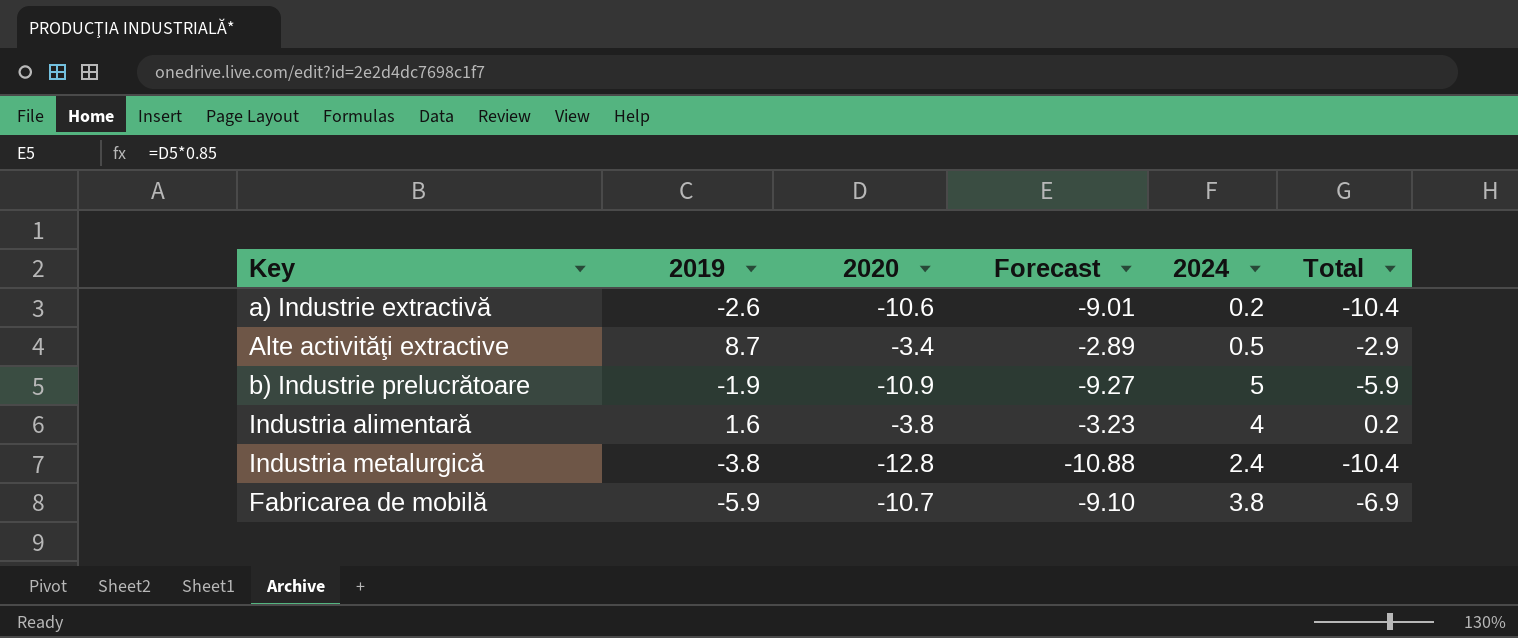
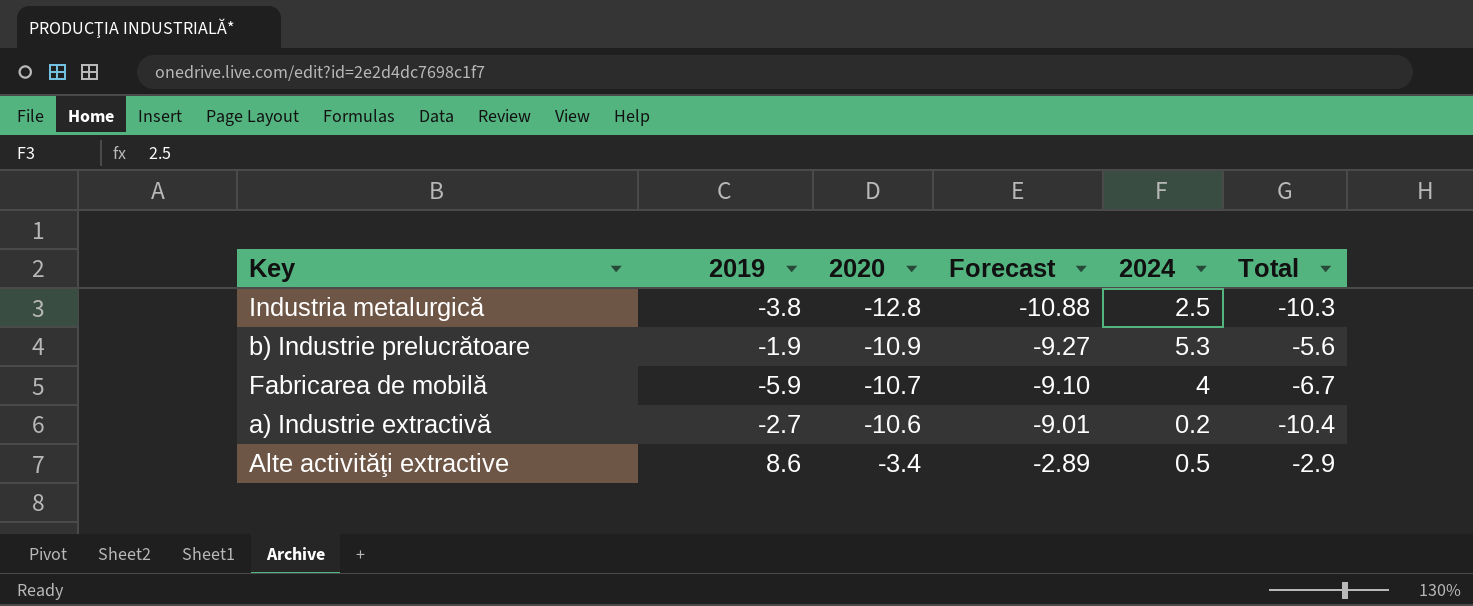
row order: none -> 2020 ascending
row Industria alimentară: 1.6 | -3.8 | -3.23 | 4 | 0.2 -> none
Industria metalurgică | 2024: 2.4 -> 2.5
Industria metalurgică | Total: -10.4 -> -10.3
b) Industrie prelucrătoare | 2024: 5 -> 5.3
b) Industrie prelucrătoare | Total: -5.9 -> -5.6
Fabricarea de mobilă | 2024: 3.8 -> 4
Fabricarea de mobilă | Total: -6.9 -> -6.7
a) Industrie extractivă | 2019: -2.6 -> -2.7
Alte activităţi extractive | 2019: 8.7 -> 8.6

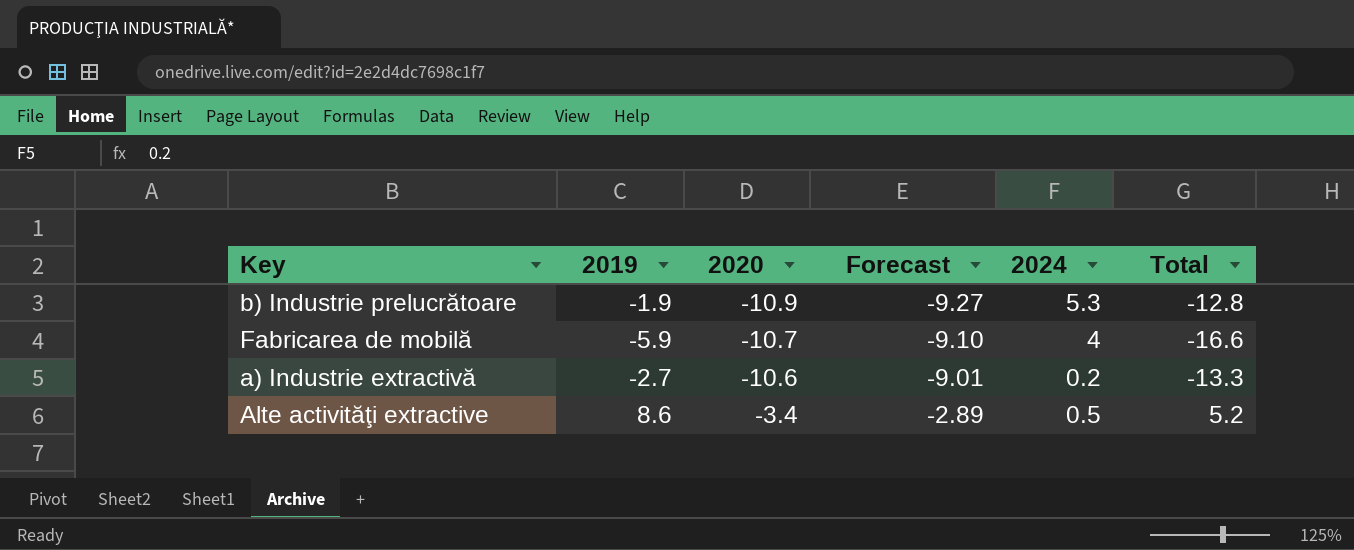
column Total | formula: [2020] + [2024] -> [2019] + [2020]
row Industria metalurgică: -3.8 | -12.8 | -10.88 | 2.5 | -10.3 -> none

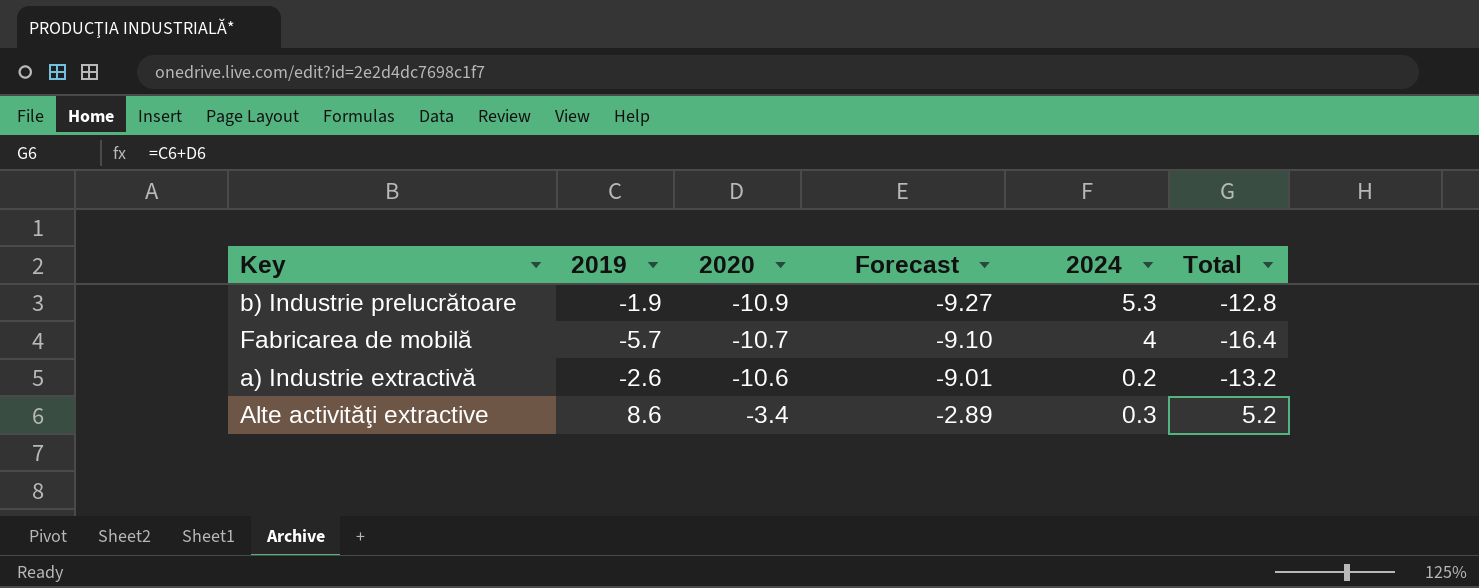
Fabricarea de mobilă | 2019: -5.9 -> -5.7
Fabricarea de mobilă | Total: -16.6 -> -16.4
a) Industrie extractivă | 2019: -2.7 -> -2.6
a) Industrie extractivă | Total: -13.3 -> -13.2
Alte activităţi extractive | 2024: 0.5 -> 0.3

